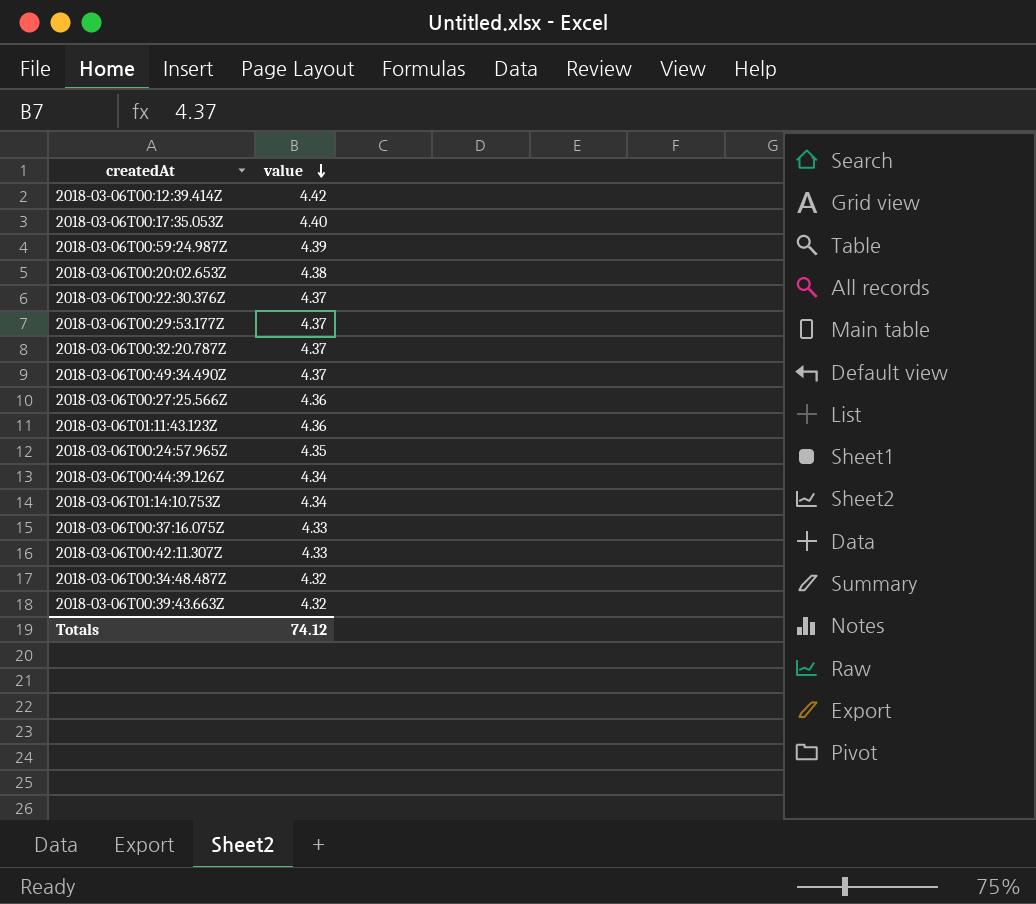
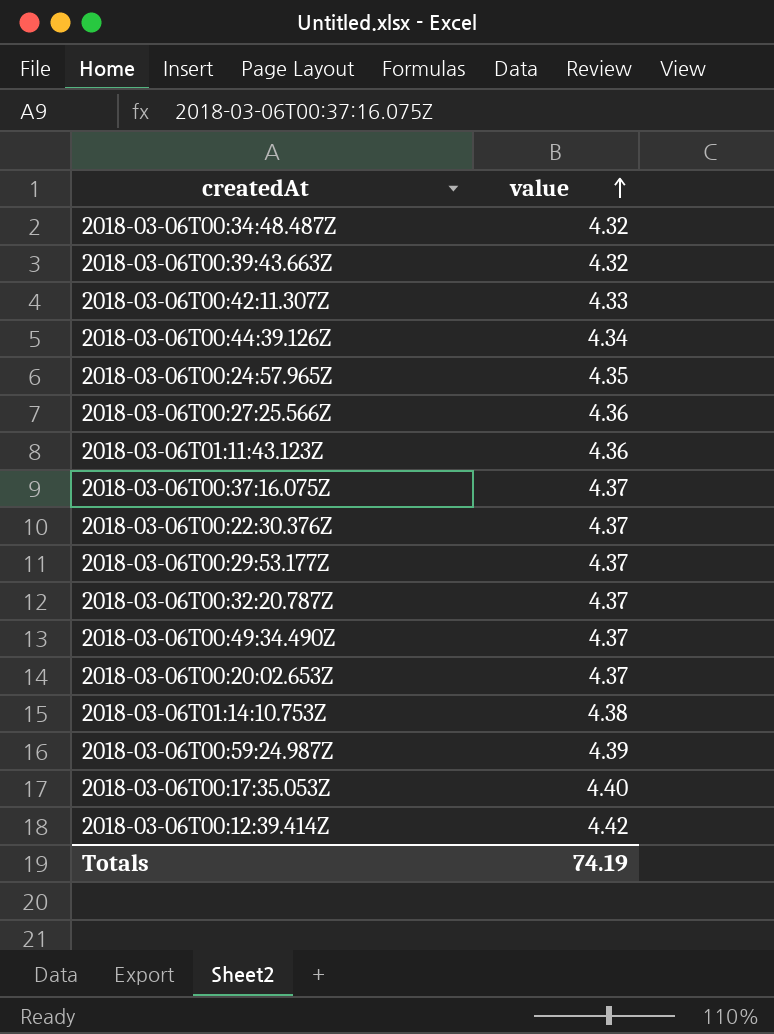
row order: value descending -> value ascending
2018-03-06T00:37:16.075Z | value: 4.33 -> 4.37
2018-03-06T00:20:02.653Z | value: 4.38 -> 4.37
2018-03-06T01:14:10.753Z | value: 4.34 -> 4.38
Totals | value: 74.12 -> 74.19

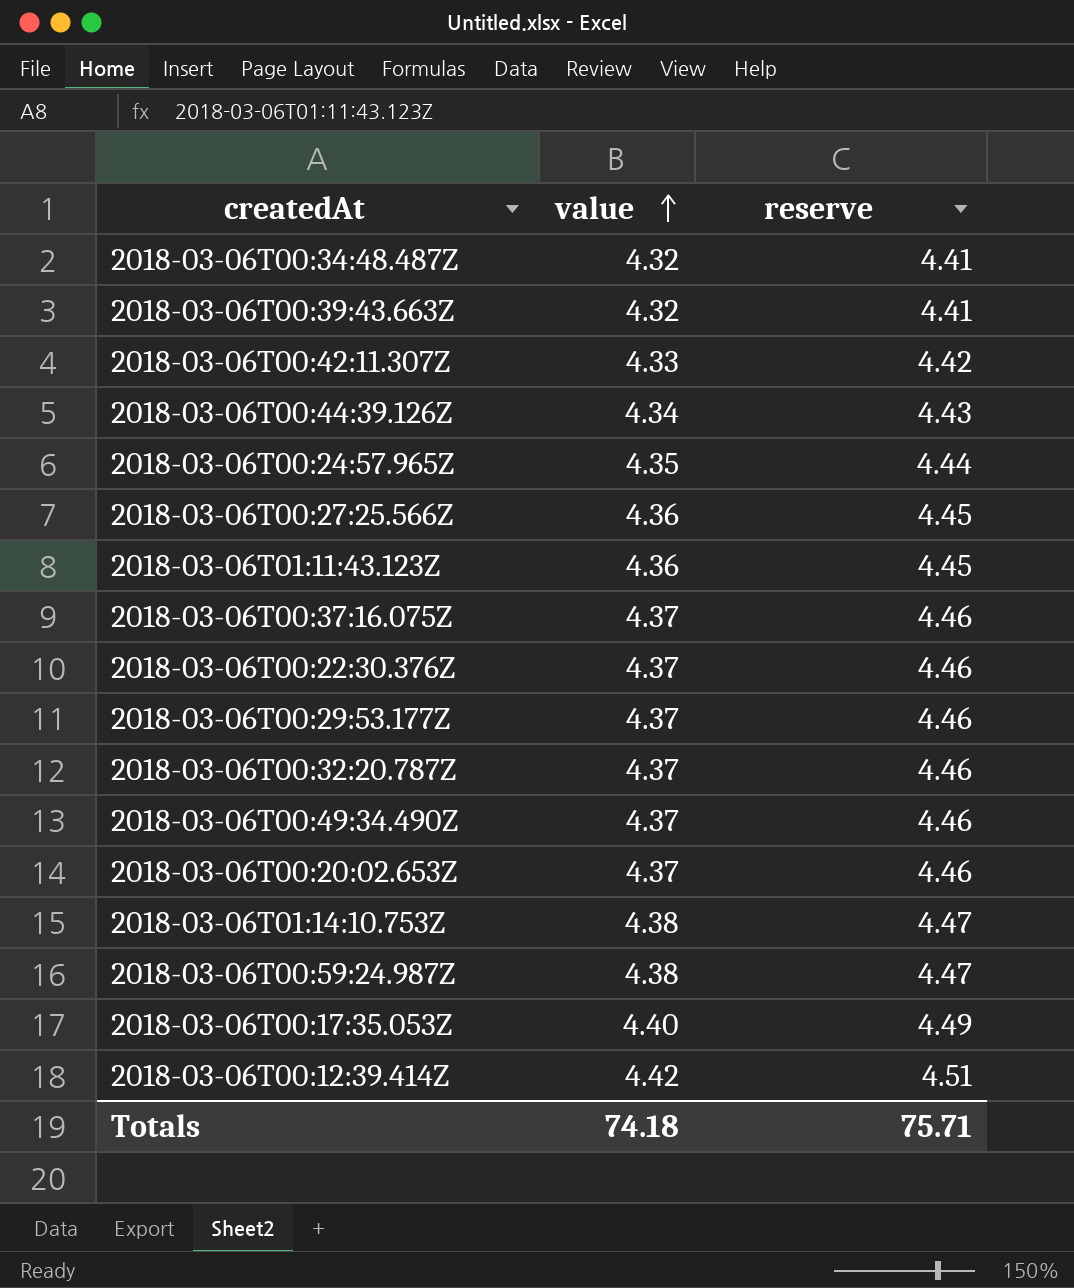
column reserve | formula: none -> [value] * 1.02
2018-03-06T00:59:24.987Z | value: 4.39 -> 4.38
Totals | value: 74.19 -> 74.18

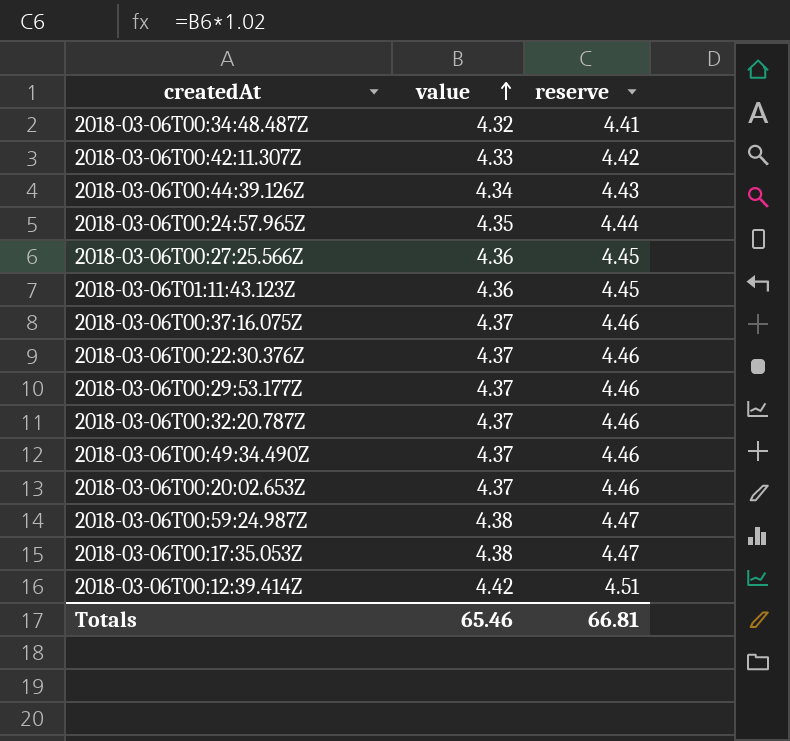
row 2018-03-06T00:39:43.663Z: 4.32 | 4.41 -> none
row 2018-03-06T01:14:10.753Z: 4.38 | 4.47 -> none
2018-03-06T00:17:35.053Z | value: 4.40 -> 4.38
2018-03-06T00:17:35.053Z | reserve: 4.49 -> 4.47
Totals | value: 74.18 -> 65.46
Totals | reserve: 75.71 -> 66.81

